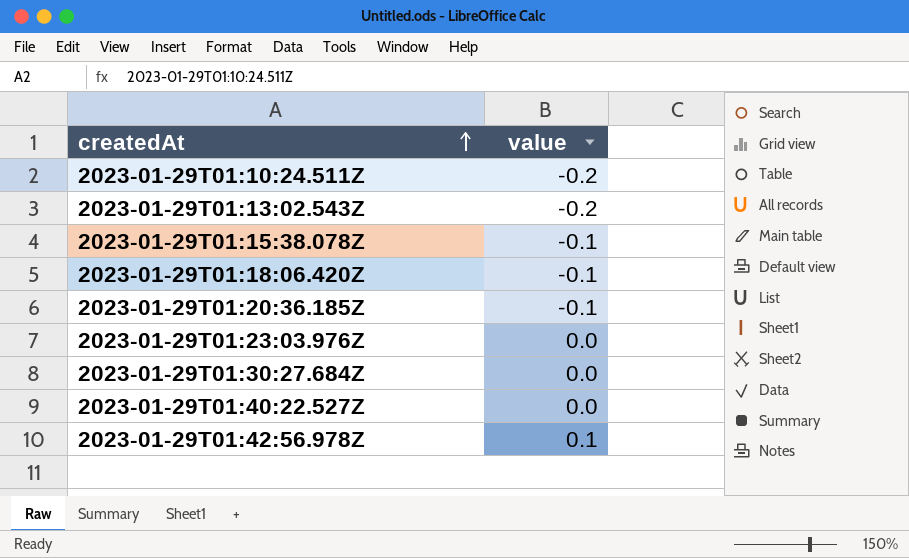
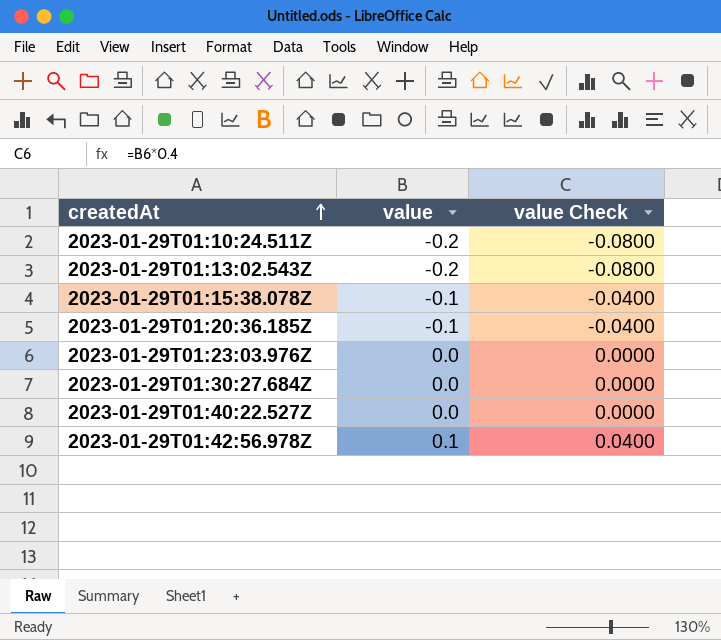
column value Check | formula: none -> [value] * 0.4
row 2023-01-29T01:18:06.420Z: -0.1 -> none

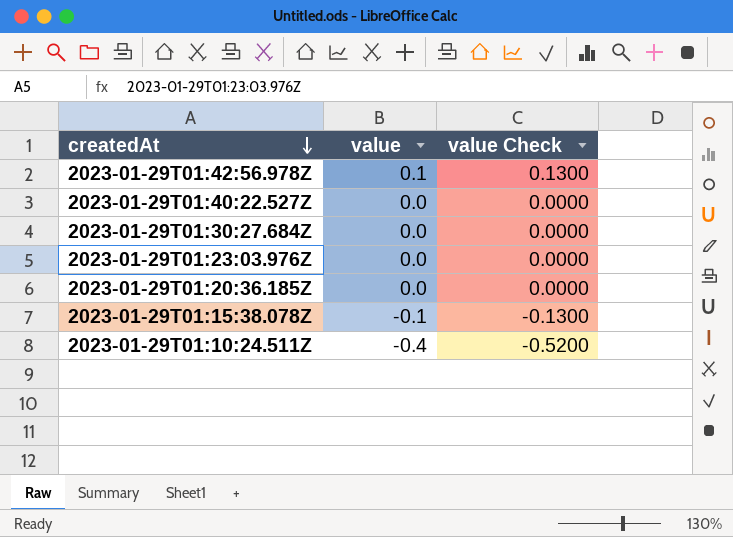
row order: createdAt ascending -> createdAt descending
column value Check | formula: [value] * 0.4 -> [value] * 1.3
row 2023-01-29T01:13:02.543Z: -0.2 | -0.0800 -> none
2023-01-29T01:20:36.185Z | value: -0.1 -> 0.0
2023-01-29T01:10:24.511Z | value: -0.2 -> -0.4

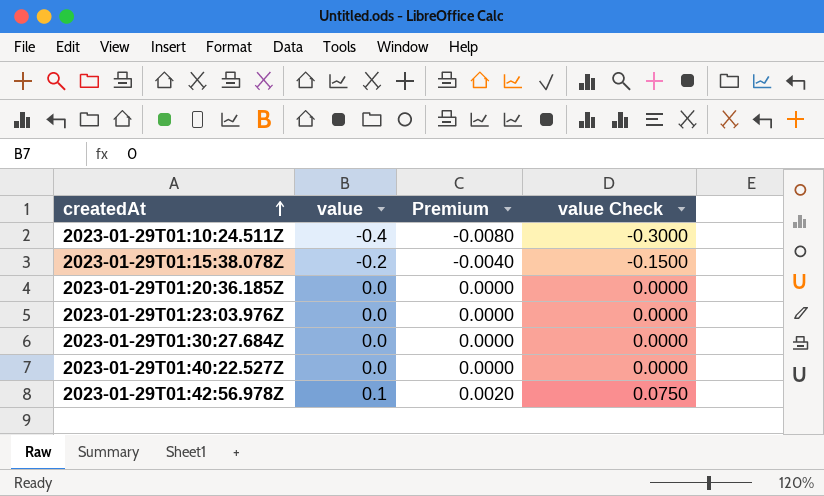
row order: createdAt descending -> createdAt ascending
column Premium | formula: none -> [value] * 0.02
column value Check | formula: [value] * 1.3 -> [value] * 0.75
2023-01-29T01:15:38.078Z | value: -0.1 -> -0.2

